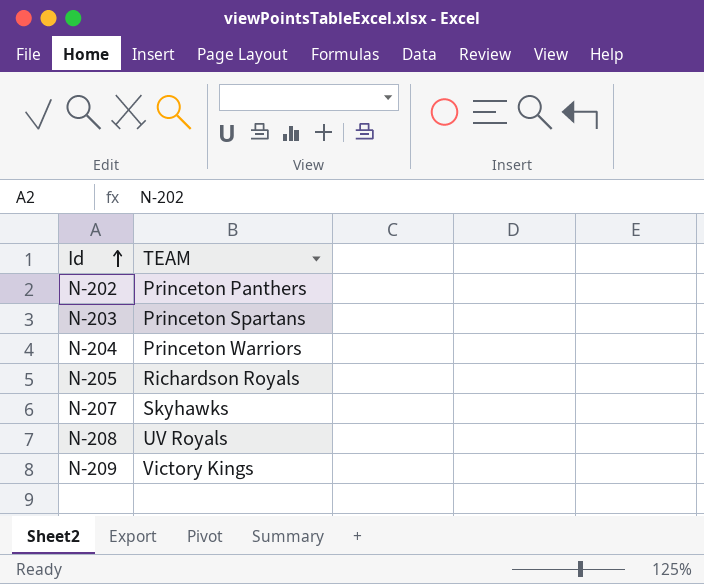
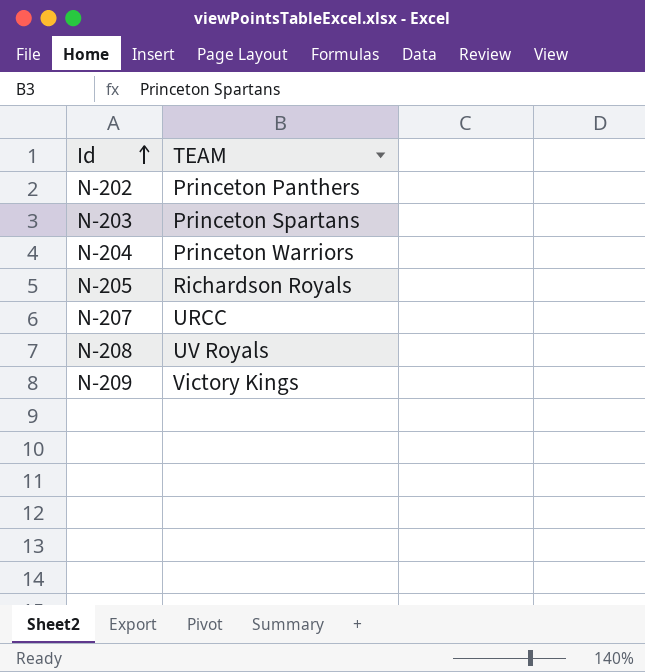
N-207 | TEAM: Skyhawks -> URCC

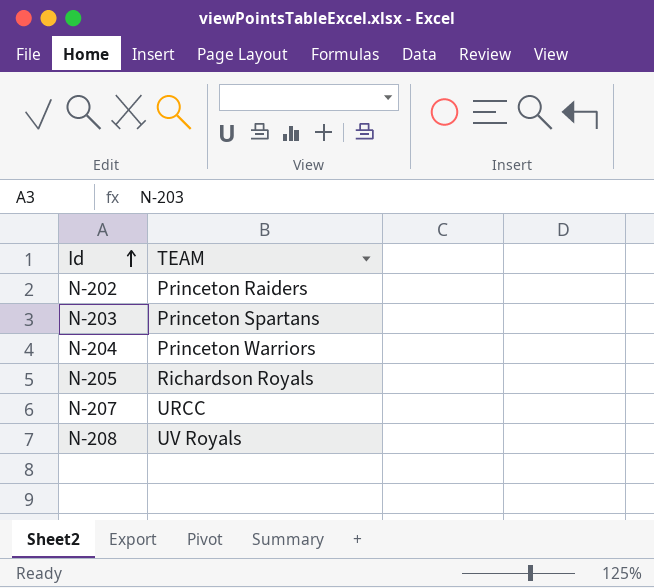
row N-209: Victory Kings -> none
N-202 | TEAM: Princeton Panthers -> Princeton Raiders

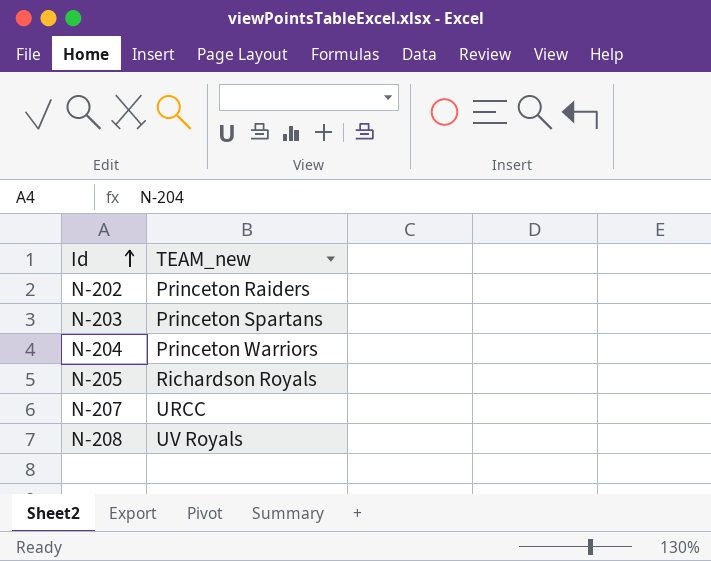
column name: TEAM -> TEAM_new

